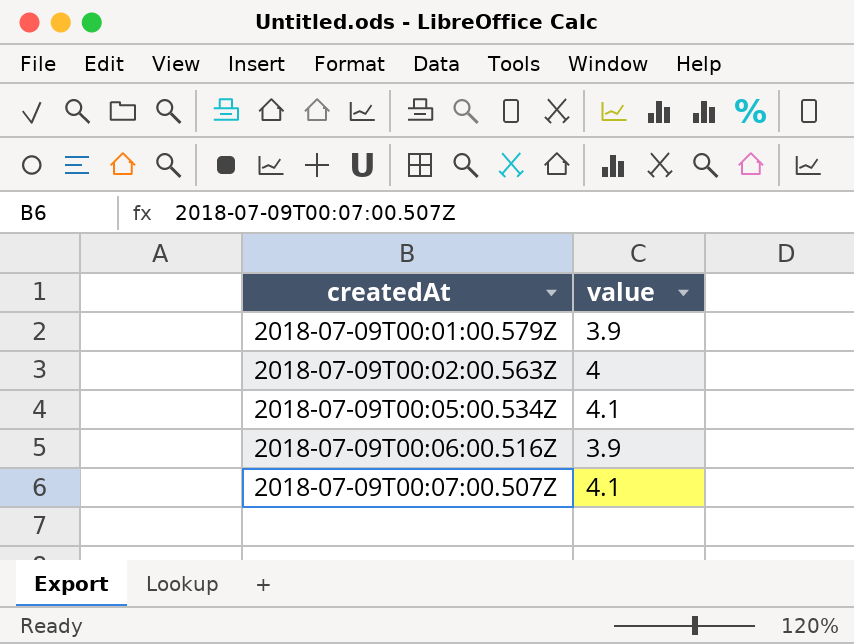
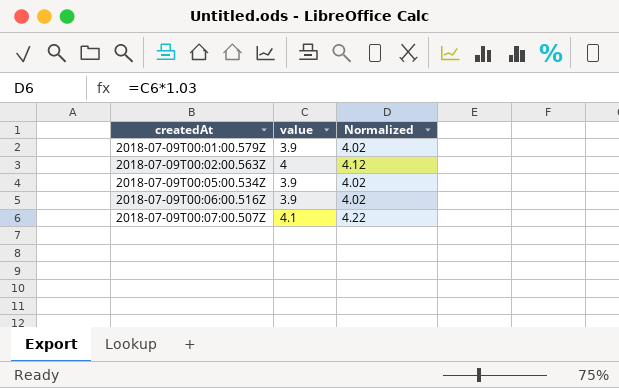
column Normalized | formula: none -> [value] * 1.03
2018-07-09T00:05:00.534Z | value: 4.1 -> 3.9

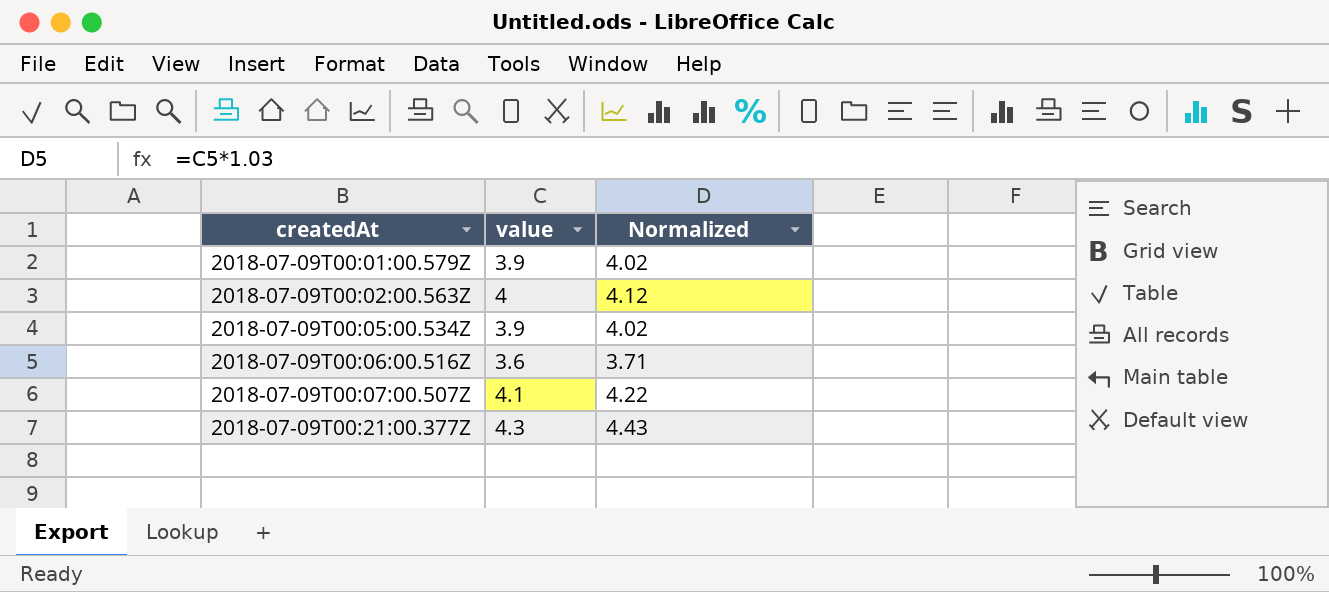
2018-07-09T00:06:00.516Z | value: 3.9 -> 3.6
2018-07-09T00:06:00.516Z | Normalized: 4.02 -> 3.71
row 2018-07-09T00:21:00.377Z: none -> 4.3 | 4.43

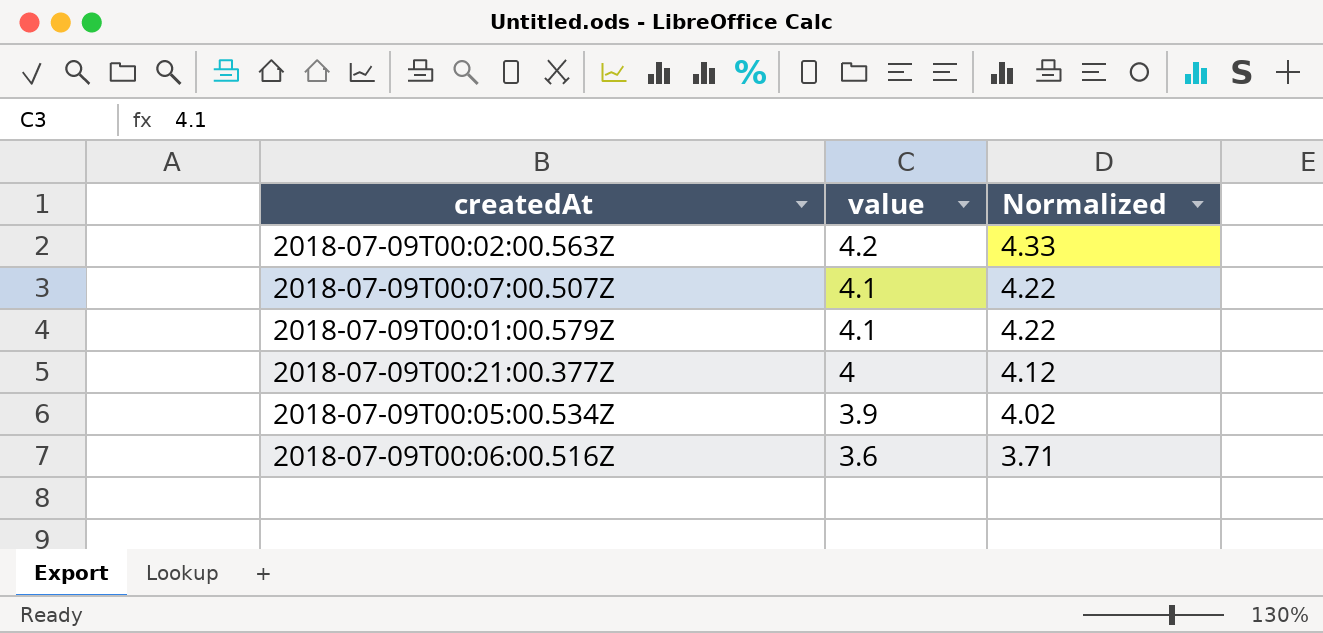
row order: createdAt ascending -> value descending
2018-07-09T00:02:00.563Z | value: 4 -> 4.2
2018-07-09T00:02:00.563Z | Normalized: 4.12 -> 4.33
2018-07-09T00:01:00.579Z | value: 3.9 -> 4.1
2018-07-09T00:01:00.579Z | Normalized: 4.02 -> 4.22
2018-07-09T00:21:00.377Z | value: 4.3 -> 4
2018-07-09T00:21:00.377Z | Normalized: 4.43 -> 4.12

